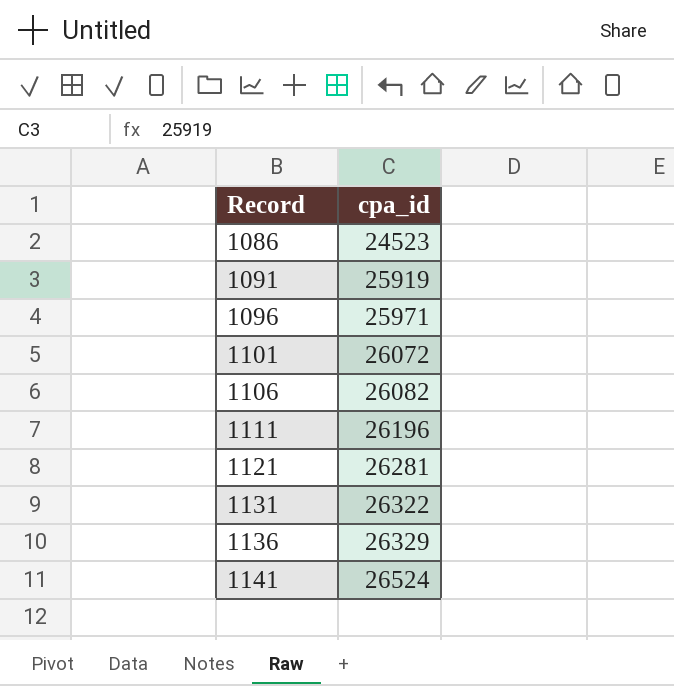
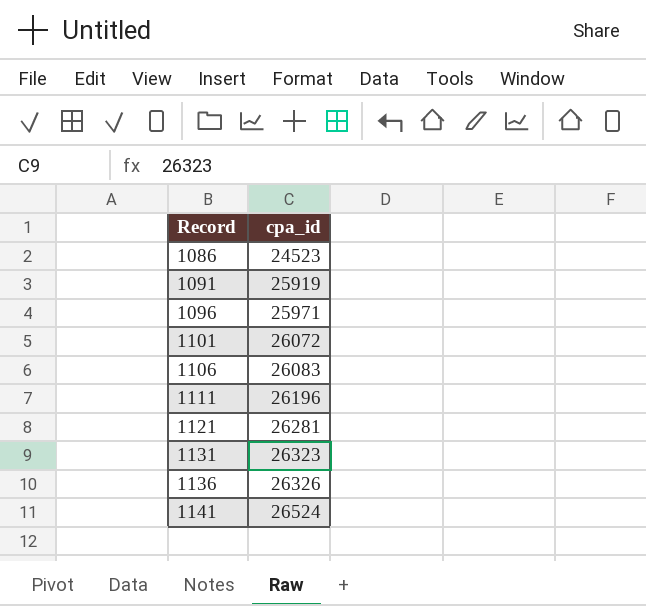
1106 | cpa_id: 26082 -> 26083
1131 | cpa_id: 26322 -> 26323
1136 | cpa_id: 26329 -> 26326

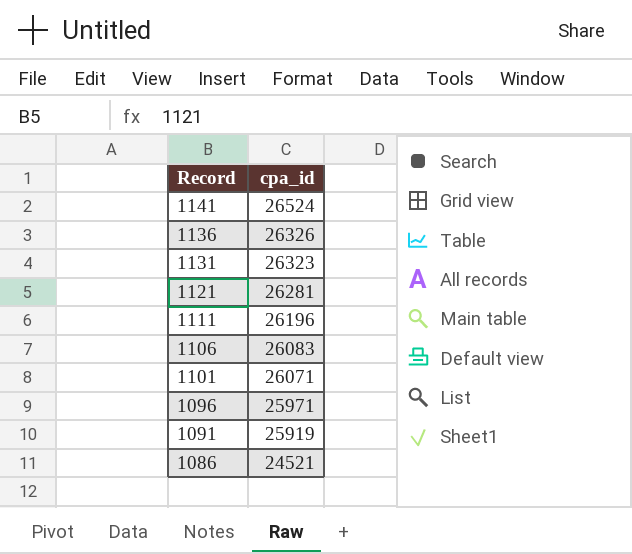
row order: Record ascending -> Record descending
1101 | cpa_id: 26072 -> 26071
1086 | cpa_id: 24523 -> 24521

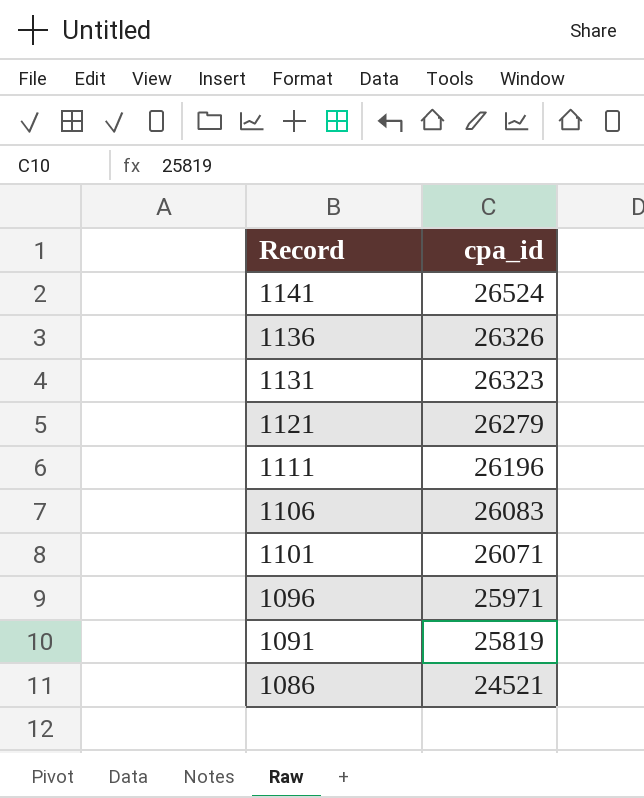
1121 | cpa_id: 26281 -> 26279
1091 | cpa_id: 25919 -> 25819

